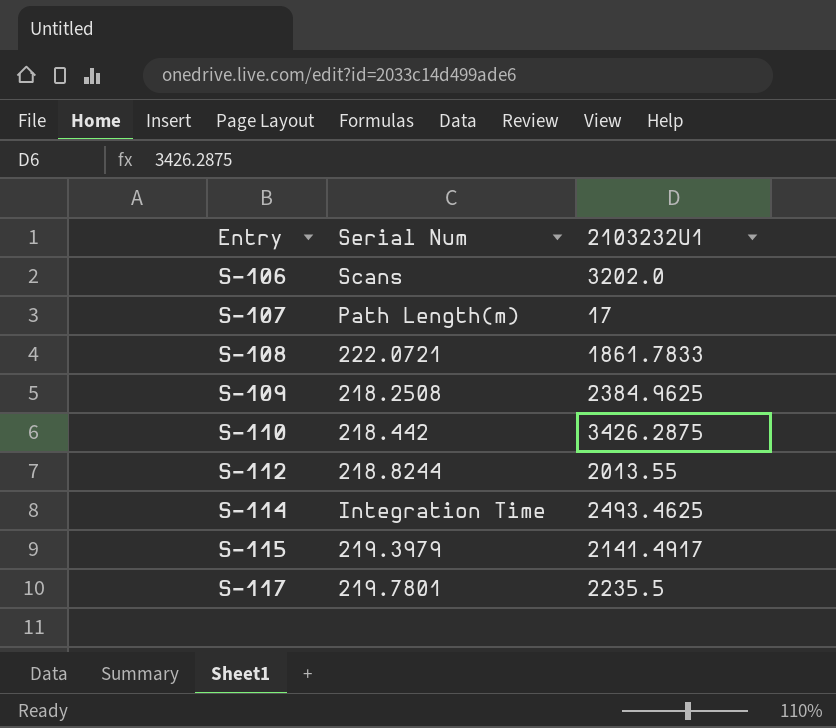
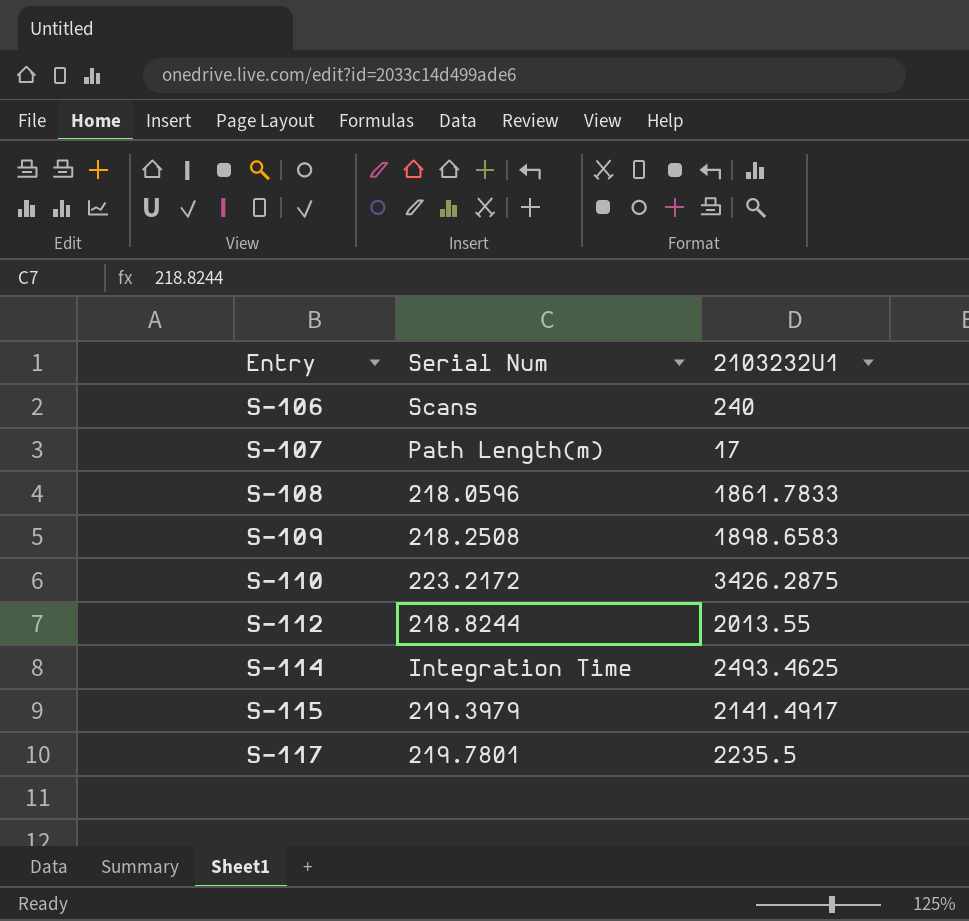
S-106 | 2103232U1: 3202.0 -> 240
S-108 | Serial Num: 222.0721 -> 218.0596
S-109 | 2103232U1: 2384.9625 -> 1898.6583
S-110 | Serial Num: 218.442 -> 223.2172

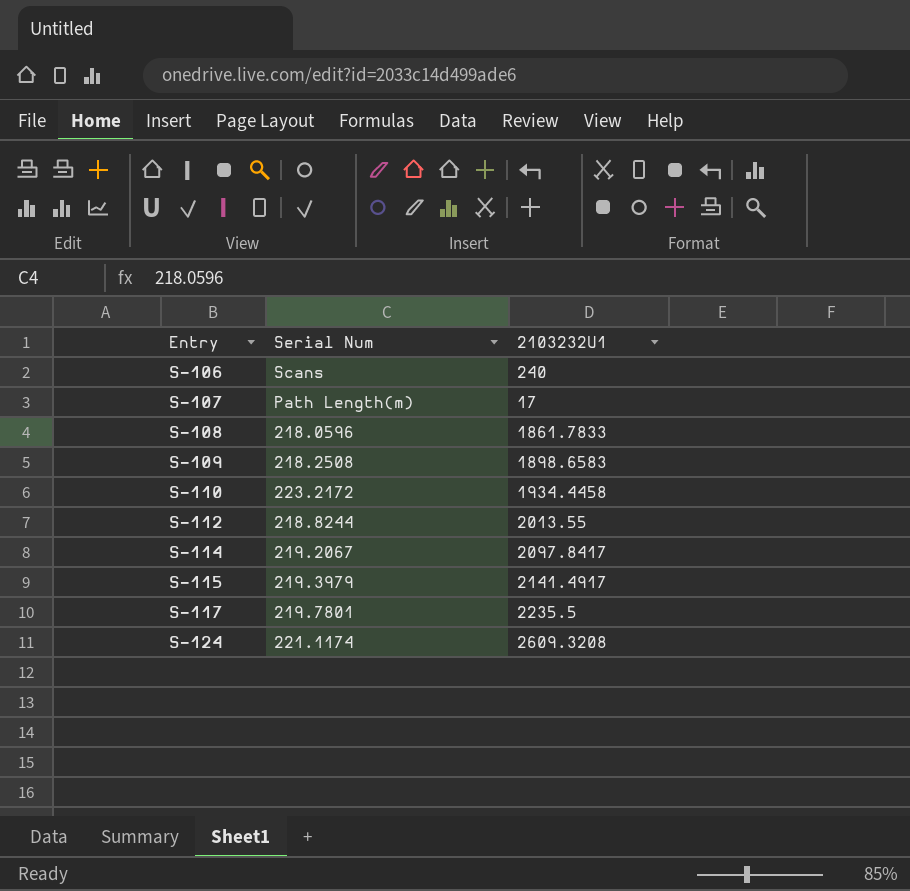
S-110 | 2103232U1: 3426.2875 -> 1934.4458
S-114 | Serial Num: Integration Time -> 219.2067
S-114 | 2103232U1: 2493.4625 -> 2097.8417
row S-124: none -> 221.1174 | 2609.3208

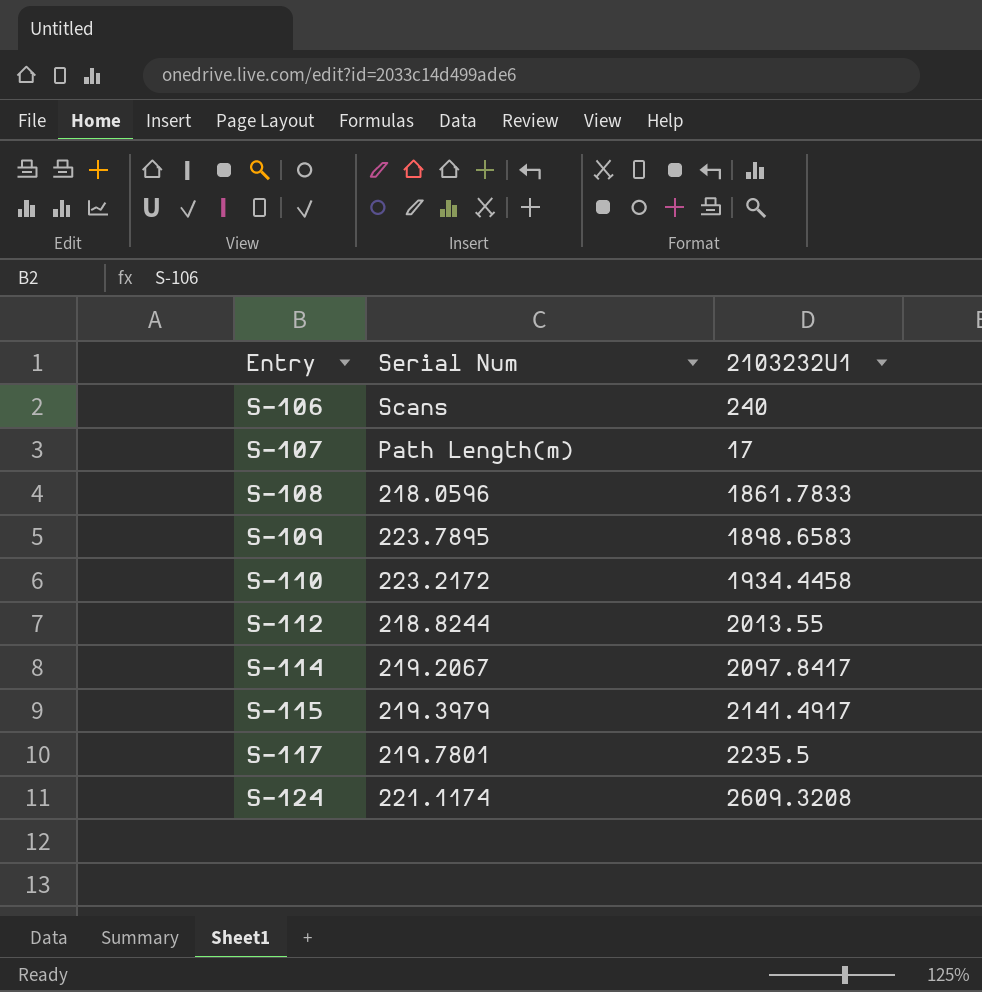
S-109 | Serial Num: 218.2508 -> 223.7895

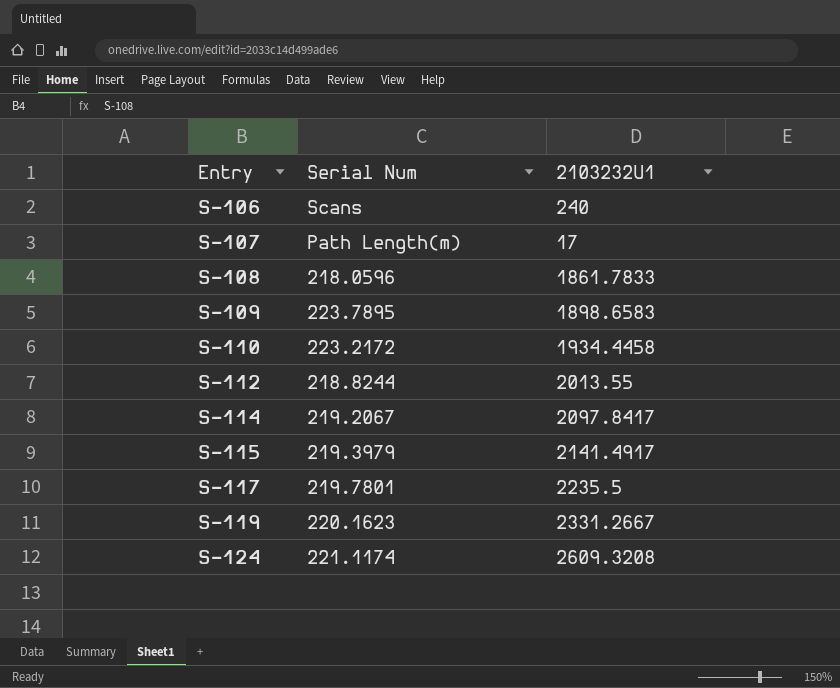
row S-119: none -> 220.1623 | 2331.2667

